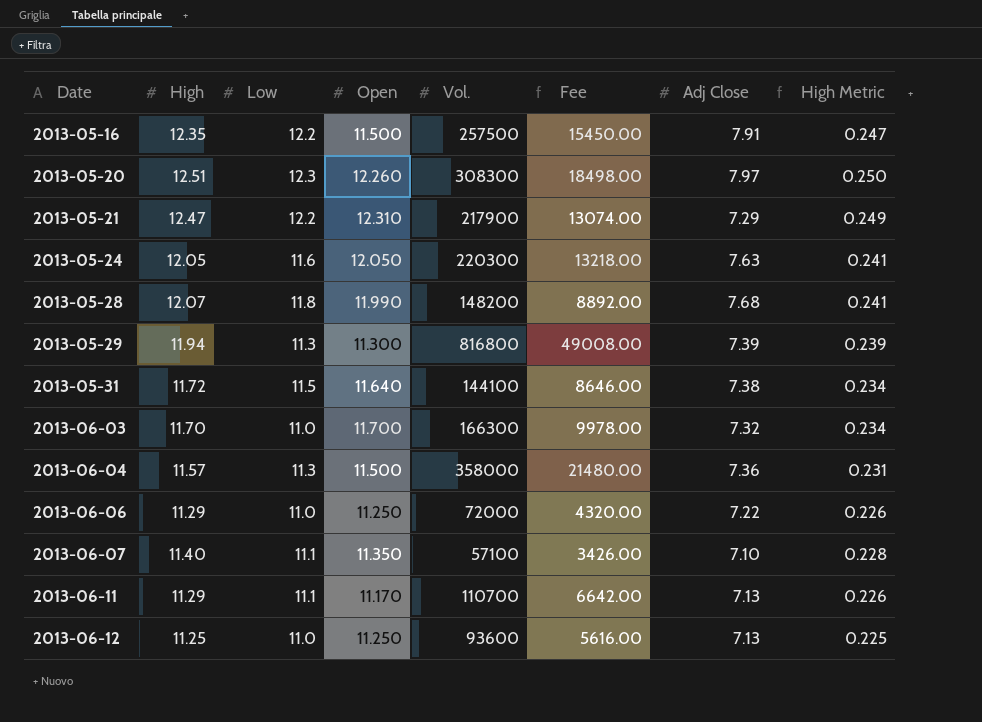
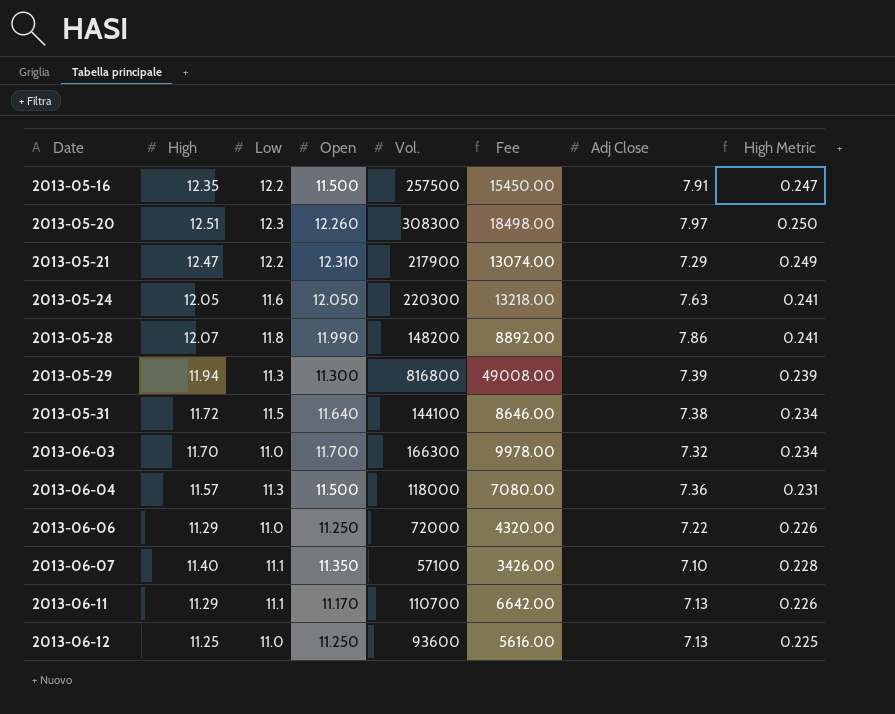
2013-05-28 | Adj Close: 7.68 -> 7.86
2013-06-04 | Vol.: 358000 -> 118000
2013-06-04 | Fee: 21480.00 -> 7080.00

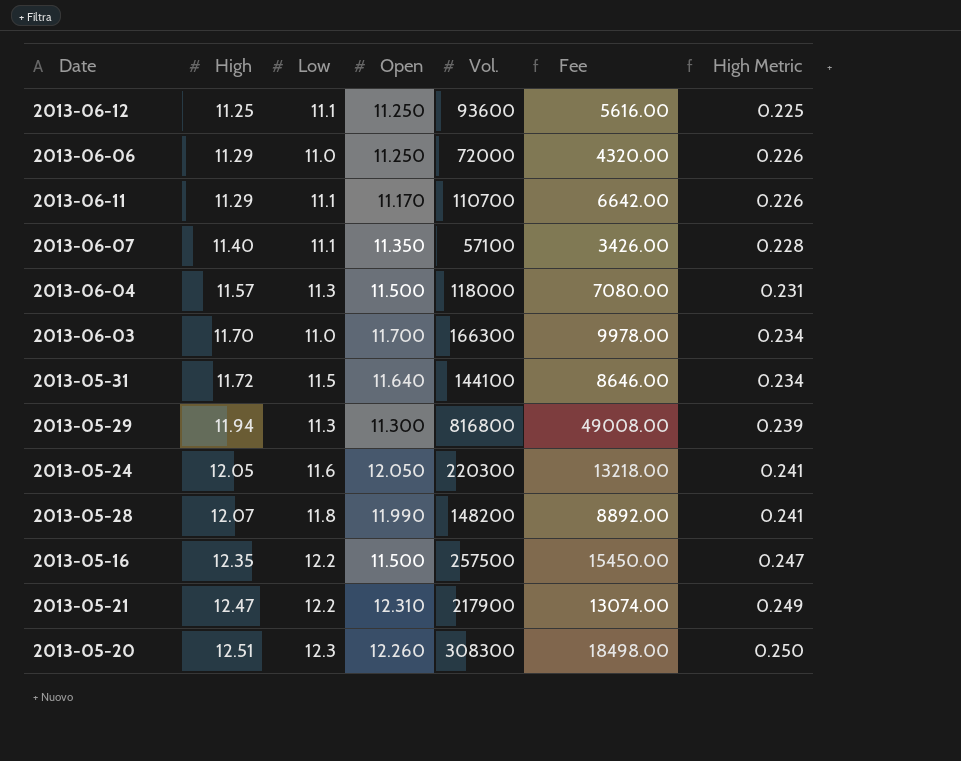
row order: Date ascending -> High ascending
column Adj Close | position: 7 -> none
2013-06-12 | Low: 11.0 -> 11.1

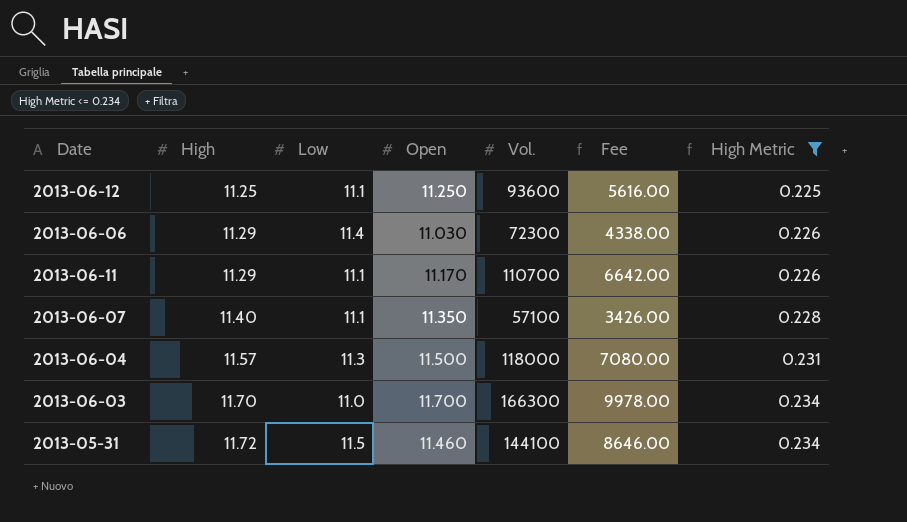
filter: none -> High Metric <= 0.234
2013-06-06 | Low: 11.0 -> 11.4
2013-06-06 | Open: 11.250 -> 11.030
2013-06-06 | Vol.: 72000 -> 72300
2013-06-06 | Fee: 4320.00 -> 4338.00
2013-05-31 | Open: 11.640 -> 11.460

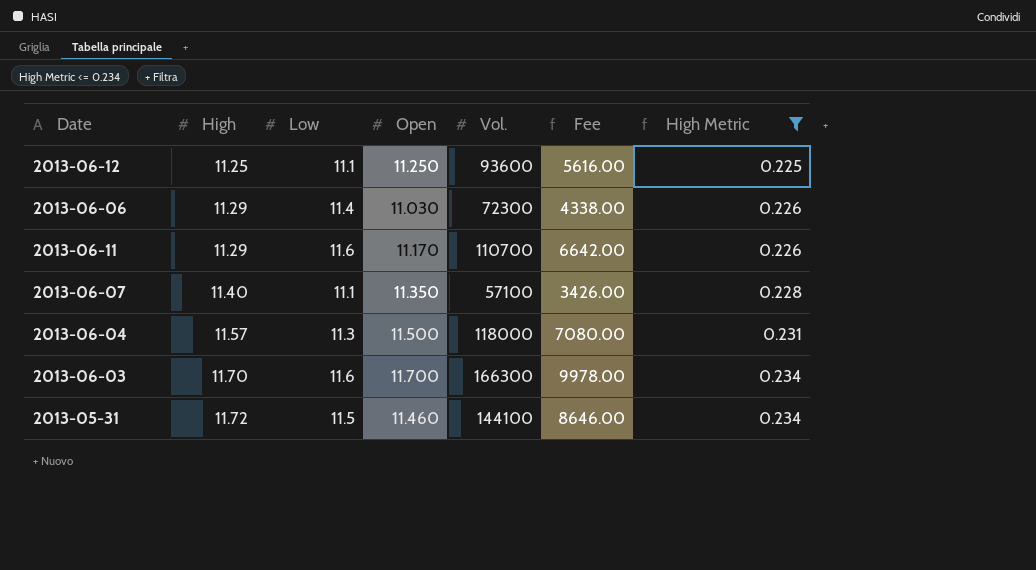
2013-06-11 | Low: 11.1 -> 11.6
2013-06-03 | Low: 11.0 -> 11.6

